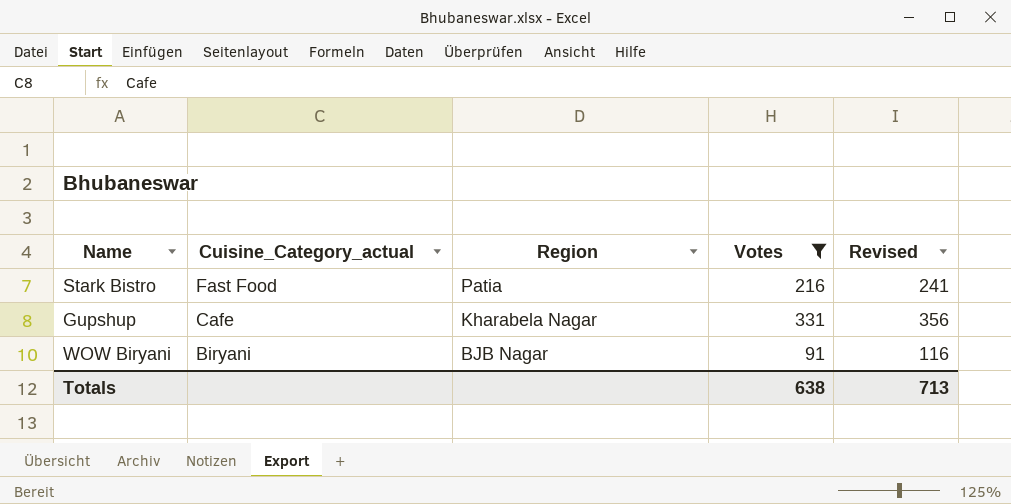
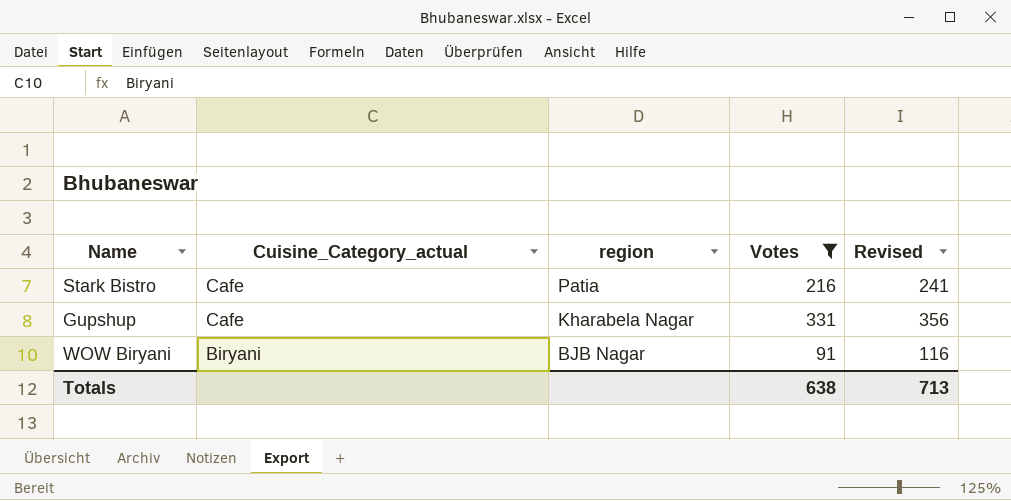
column name: Region -> region
Stark Bistro | Cuisine_Category_actual: Fast Food -> Cafe

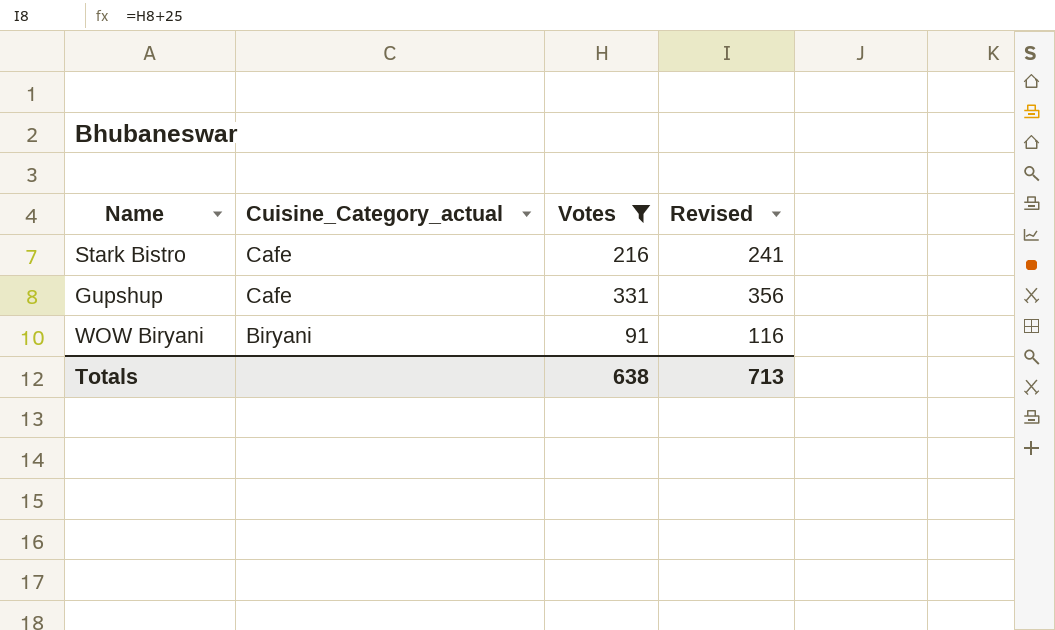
column region | position: 3 -> none

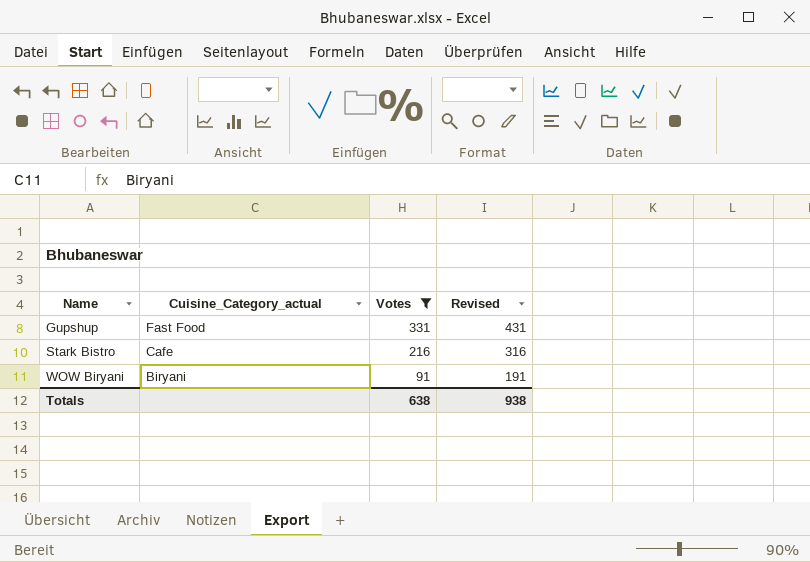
row order: Cuisine_Category_actual descending -> Name ascending
column Revised | formula: [Votes] + 25 -> [Votes] + 100
Gupshup | Cuisine_Category_actual: Cafe -> Fast Food
Totals | Revised: 713 -> 938

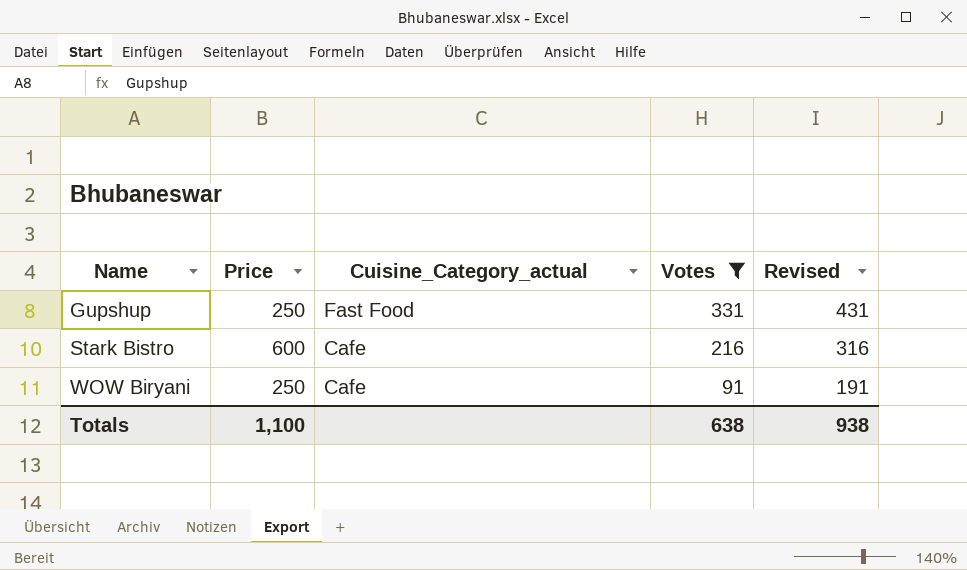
column Price | position: none -> 2
WOW Biryani | Cuisine_Category_actual: Biryani -> Cafe

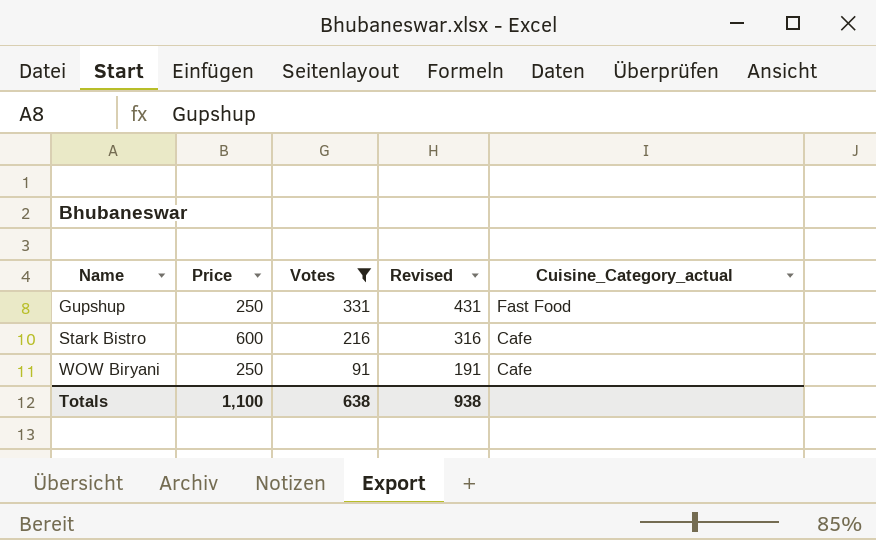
column Cuisine_Category_actual | position: 3 -> 5

